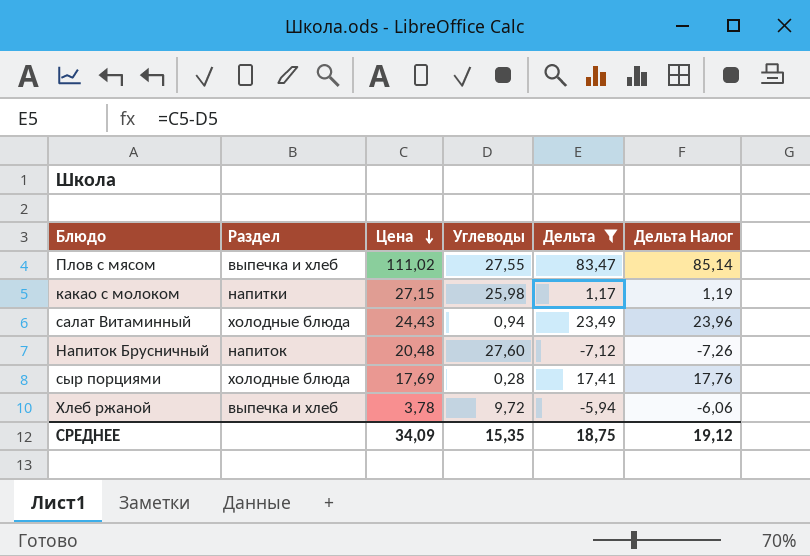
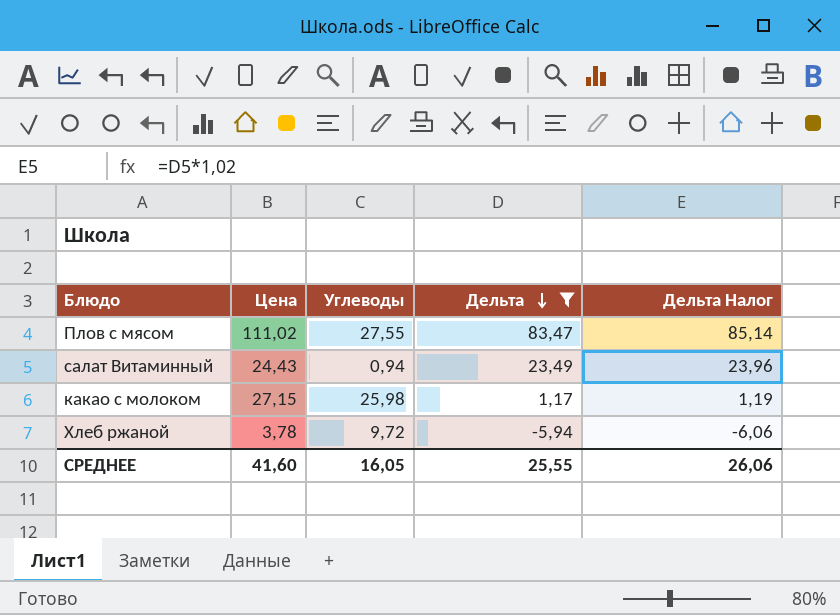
row order: Цена descending -> Дельта descending
column Раздел | position: 2 -> none
row Напиток Брусничный: напиток | 20,48 | 27,60 | -7,12 | -7,26 -> none
row сыр порциями: холодные блюда | 17,69 | 0,28 | 17,41 | 17,76 -> none
СРЕДНЕЕ | Цена: 34,09 -> 41,60
СРЕДНЕЕ | Углеводы: 15,35 -> 16,05
СРЕДНЕЕ | Дельта: 18,75 -> 25,55
СРЕДНЕЕ | Дельта Налог: 19,12 -> 26,06

